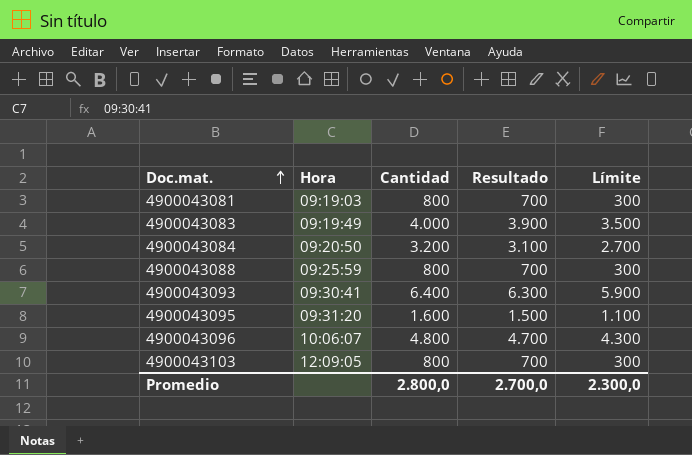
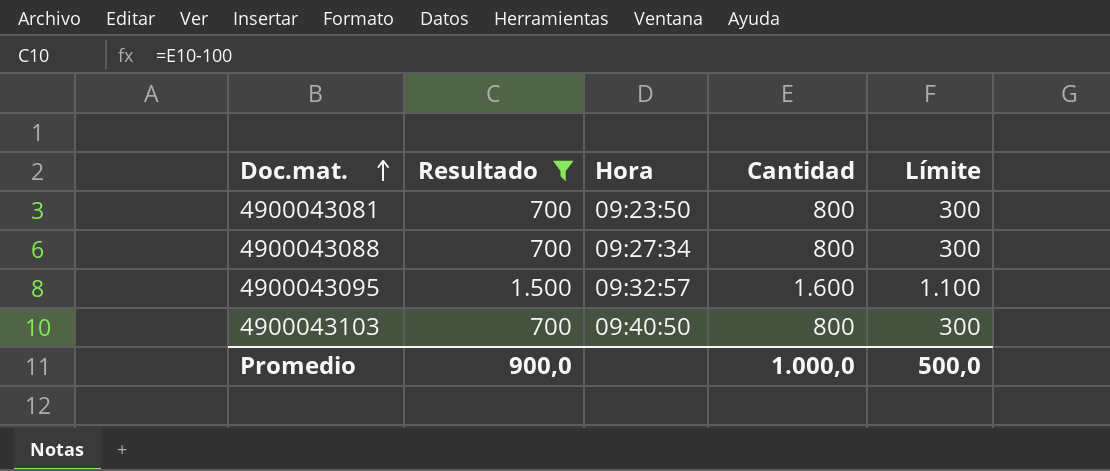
filter: none -> Resultado <= 1.500
column Resultado | position: 4 -> 2
4900043081 | Hora: 09:19:03 -> 09:23:50
4900043088 | Hora: 09:25:59 -> 09:27:34
4900043095 | Hora: 09:31:20 -> 09:32:57
4900043103 | Hora: 12:09:05 -> 09:40:50
Promedio | Resultado: 2.700,0 -> 900,0
Promedio | Cantidad: 2.800,0 -> 1.000,0
Promedio | Límite: 2.300,0 -> 500,0

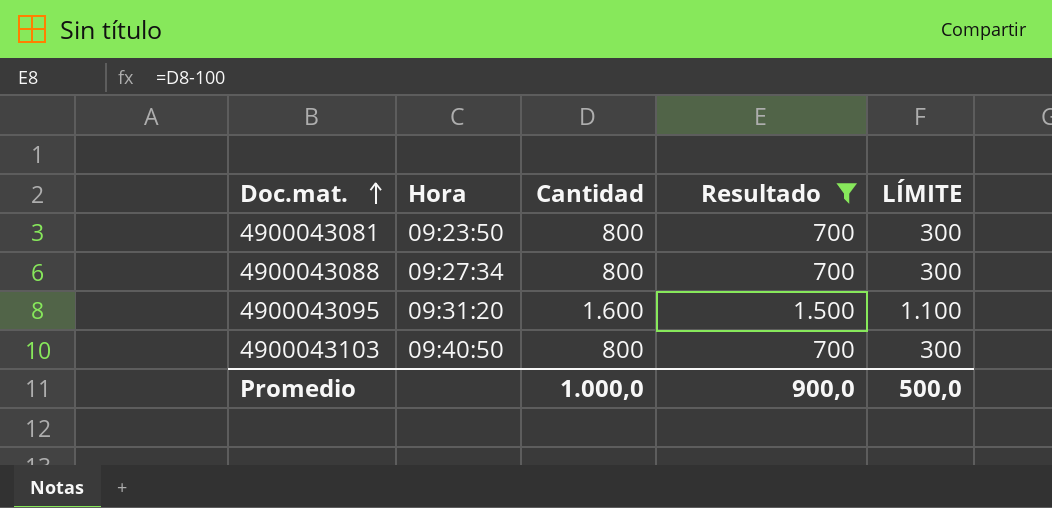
column Resultado | position: 2 -> 4
column name: Límite -> LÍMITE
4900043095 | Hora: 09:32:57 -> 09:31:20

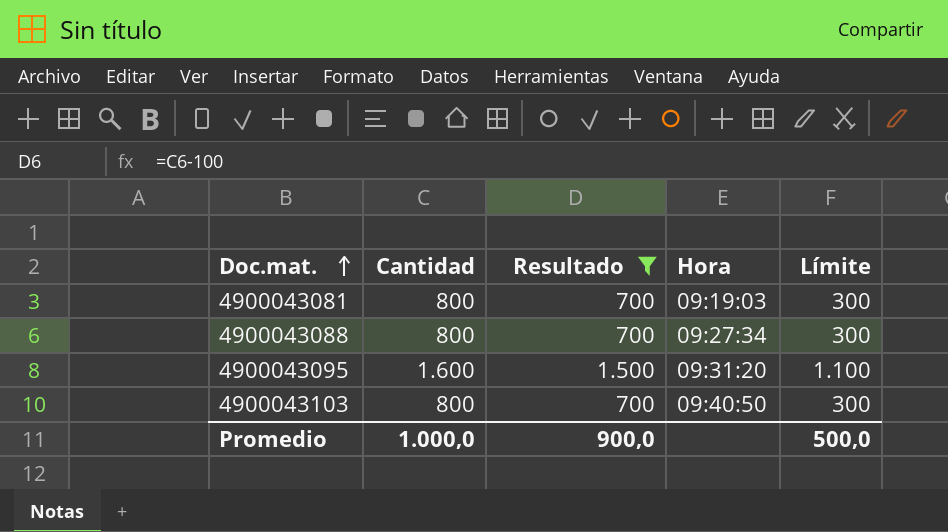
column Hora | position: 2 -> 4
column name: LÍMITE -> Límite
4900043081 | Hora: 09:23:50 -> 09:19:03

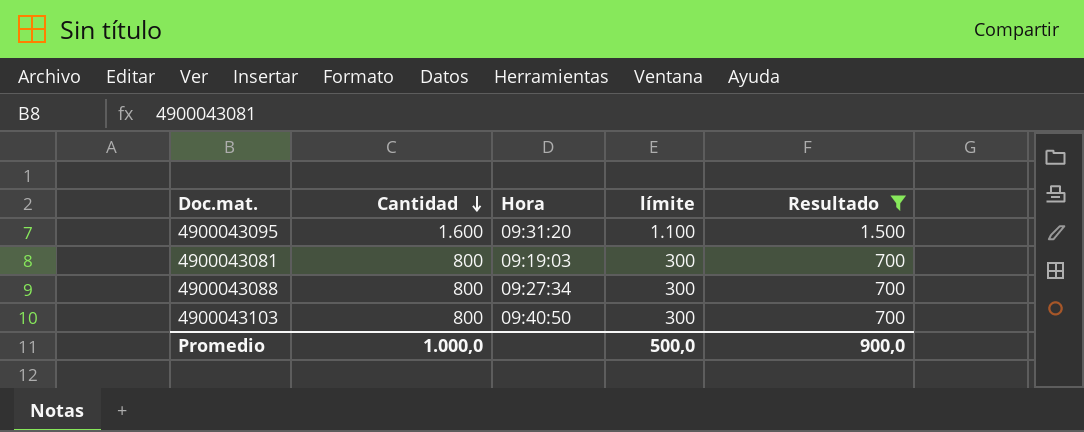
row order: Doc.mat. ascending -> Cantidad descending
column name: Límite -> límite
column Resultado | position: 3 -> 5

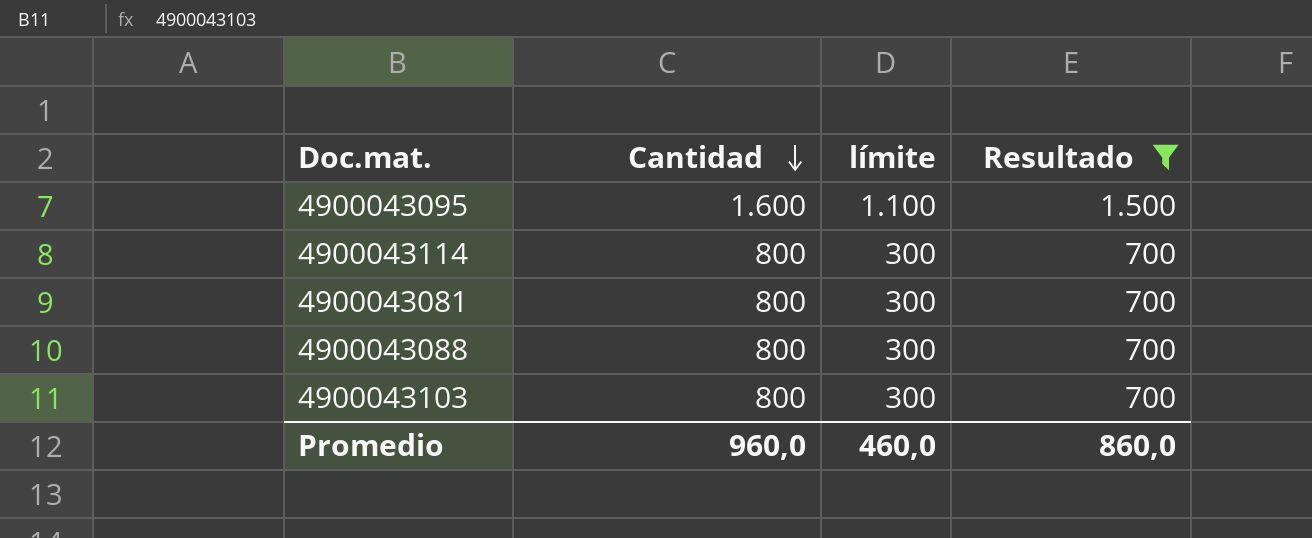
column Hora | position: 3 -> none
row 4900043114: none -> 800 | 300 | 700
Promedio | Cantidad: 1.000,0 -> 960,0
Promedio | límite: 500,0 -> 460,0
Promedio | Resultado: 900,0 -> 860,0

